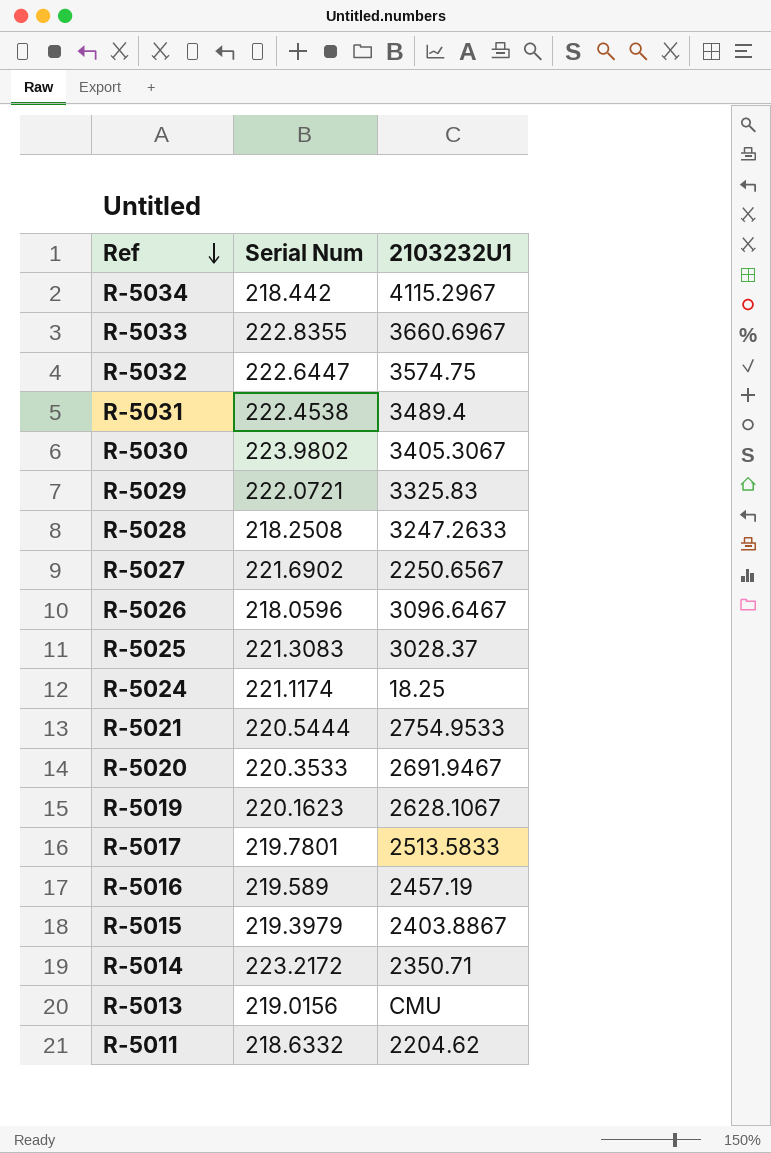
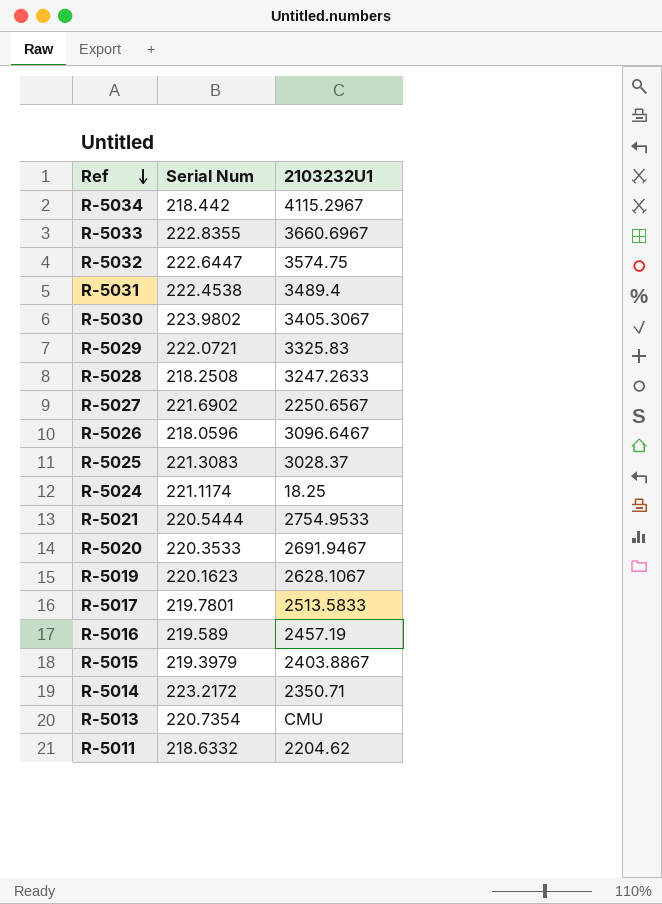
R-5013 | Serial Num: 219.0156 -> 220.7354

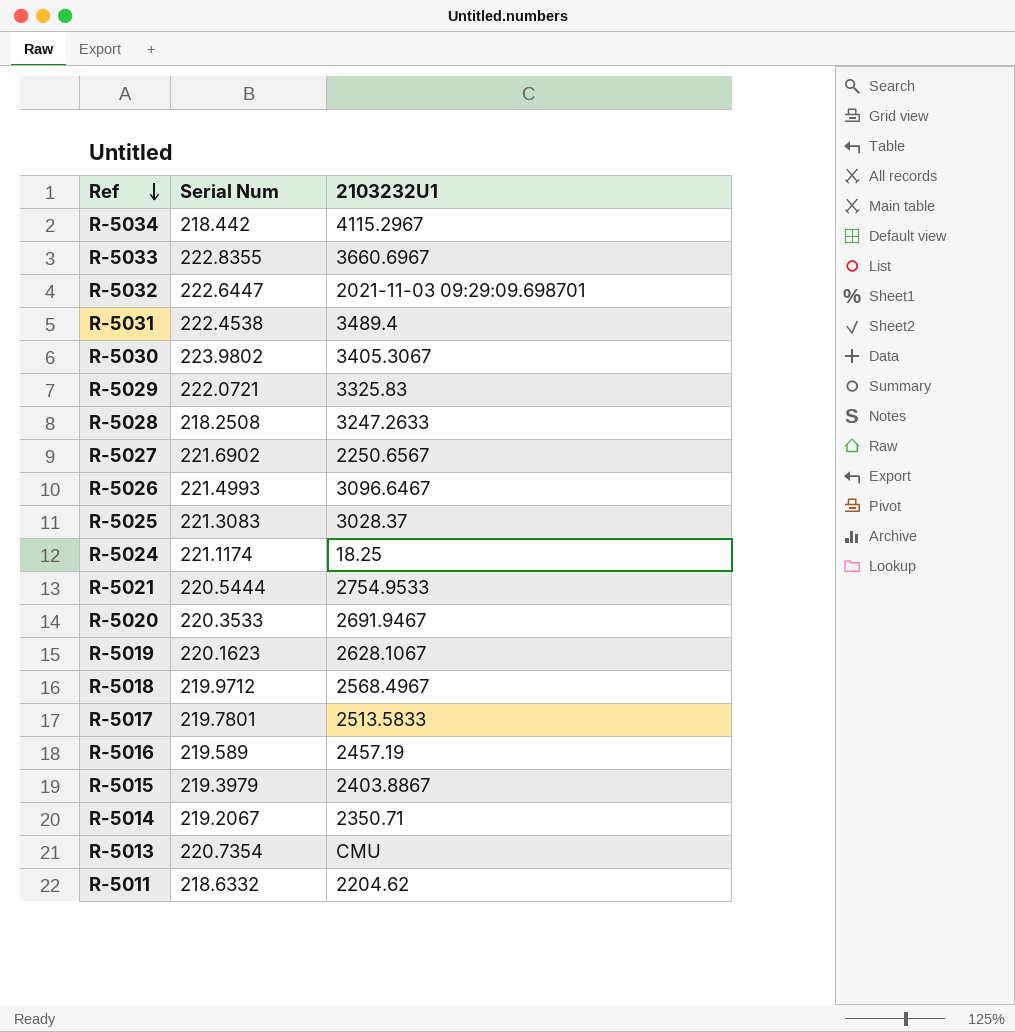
R-5032 | 2103232U1: 3574.75 -> 2021-11-03 09:29:09.698701
R-5026 | Serial Num: 218.0596 -> 221.4993
row R-5018: none -> 219.9712 | 2568.4967
R-5014 | Serial Num: 223.2172 -> 219.2067

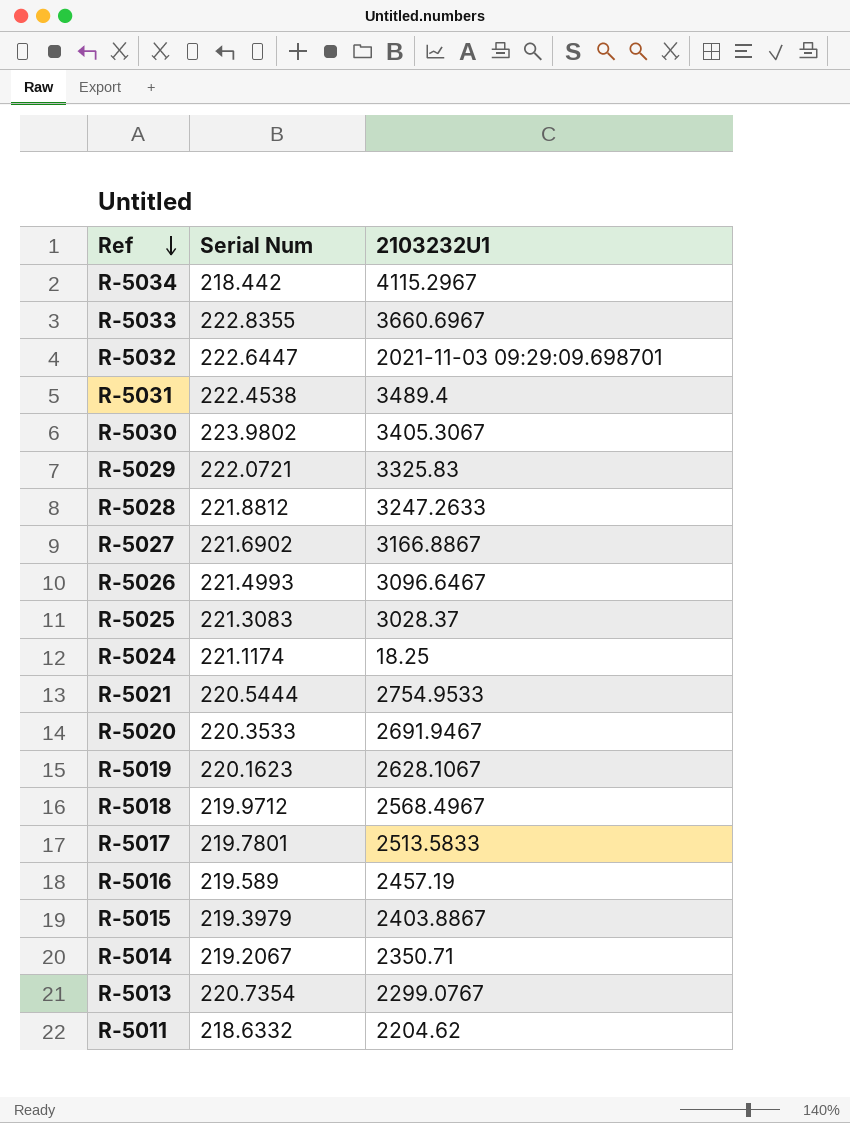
R-5028 | Serial Num: 218.2508 -> 221.8812
R-5027 | 2103232U1: 2250.6567 -> 3166.8867
R-5013 | 2103232U1: CMU -> 2299.0767

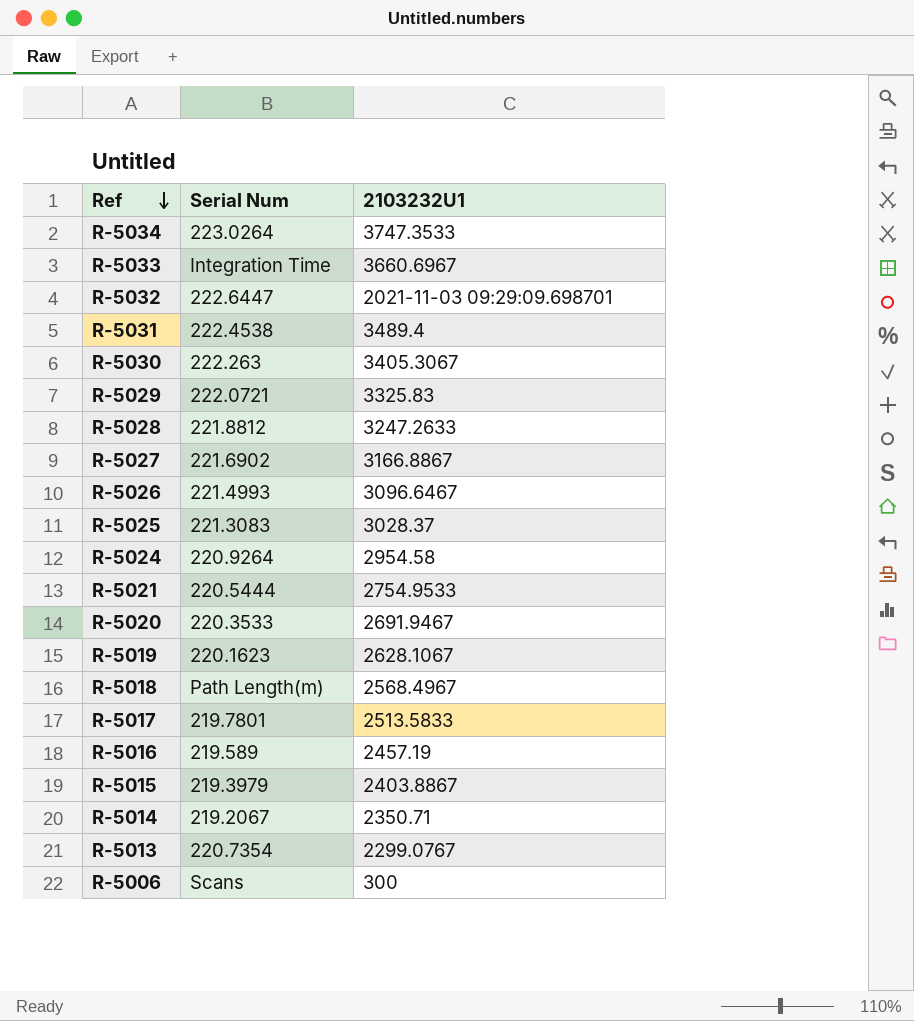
row R-5011: 218.6332 | 2204.62 -> none
R-5034 | Serial Num: 218.442 -> 223.0264
R-5034 | 2103232U1: 4115.2967 -> 3747.3533
R-5033 | Serial Num: 222.8355 -> Integration Time
R-5030 | Serial Num: 223.9802 -> 222.263
R-5024 | Serial Num: 221.1174 -> 220.9264
R-5024 | 2103232U1: 18.25 -> 2954.58
R-5018 | Serial Num: 219.9712 -> Path Length(m)
row R-5006: none -> Scans | 300

